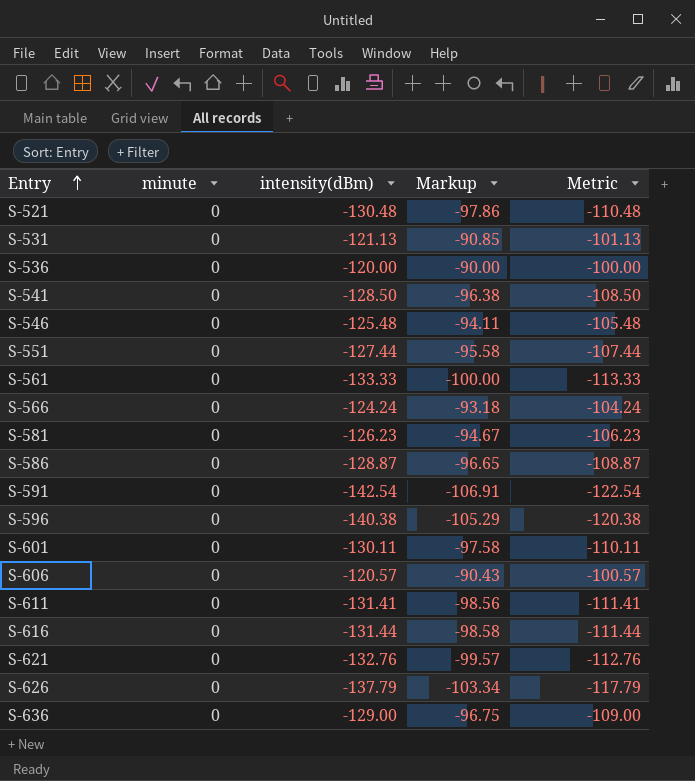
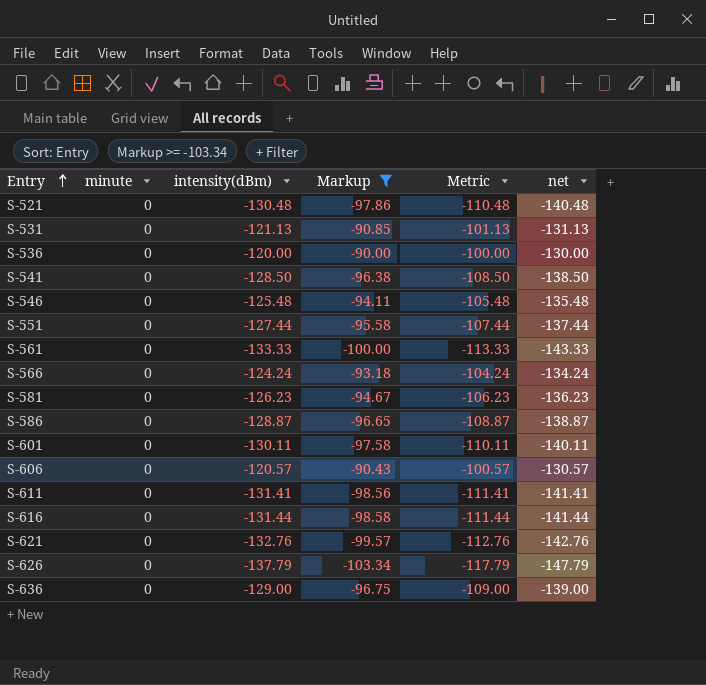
filter: none -> Markup >= -103.34
column net | formula: none -> [intensity(dBm)] - 10

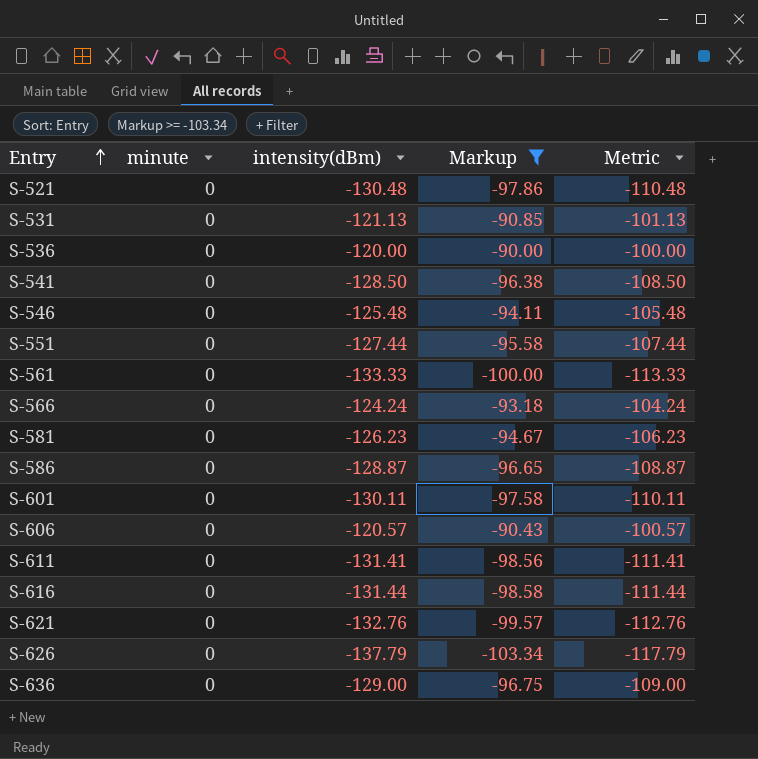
column net | formula: [intensity(dBm)] - 10 -> none

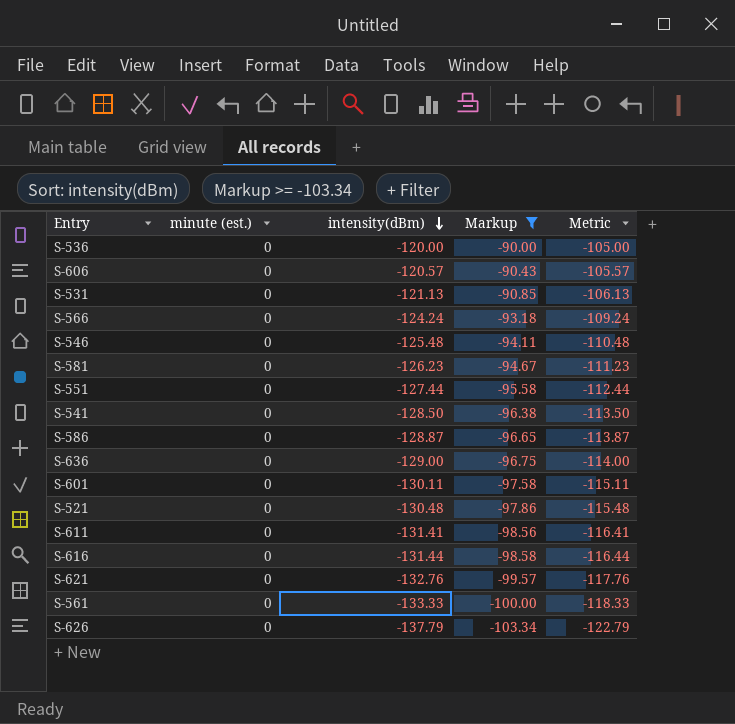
row order: Entry ascending -> intensity(dBm) descending
column name: minute -> minute (est.)
column Metric | formula: [intensity(dBm)] + 20 -> [intensity(dBm)] + 15

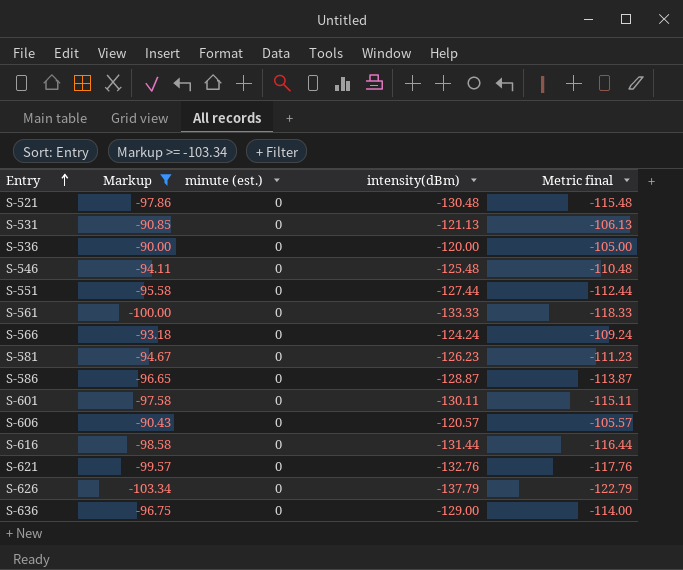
row order: intensity(dBm) descending -> Entry ascending
column Markup | position: 4 -> 2
column name: Metric -> Metric final
row S-541: 0 | -128.50 | -96.38 | -113.50 -> none
row S-611: 0 | -131.41 | -98.56 | -116.41 -> none

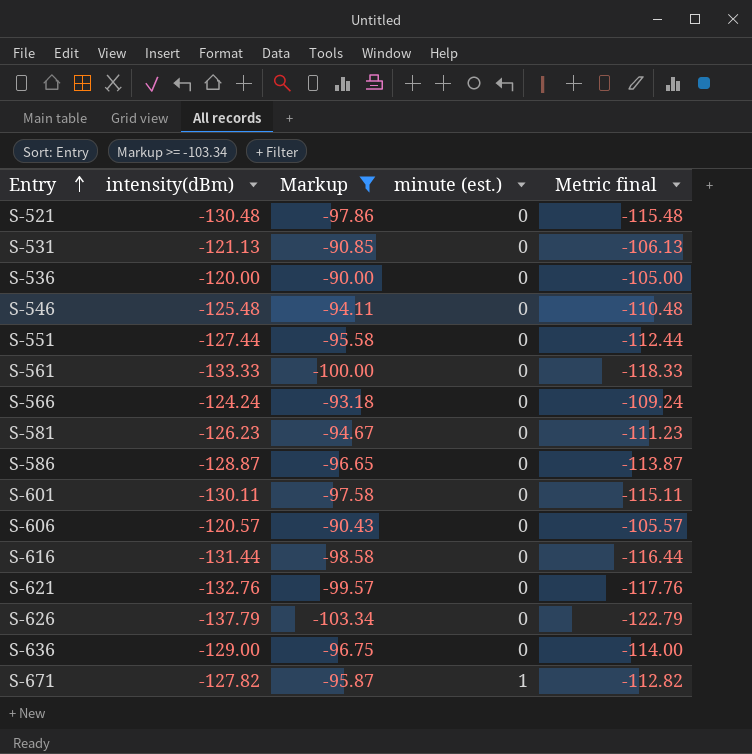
column intensity(dBm) | position: 4 -> 2
row S-671: none -> -127.82 | -95.87 | 1 | -112.82

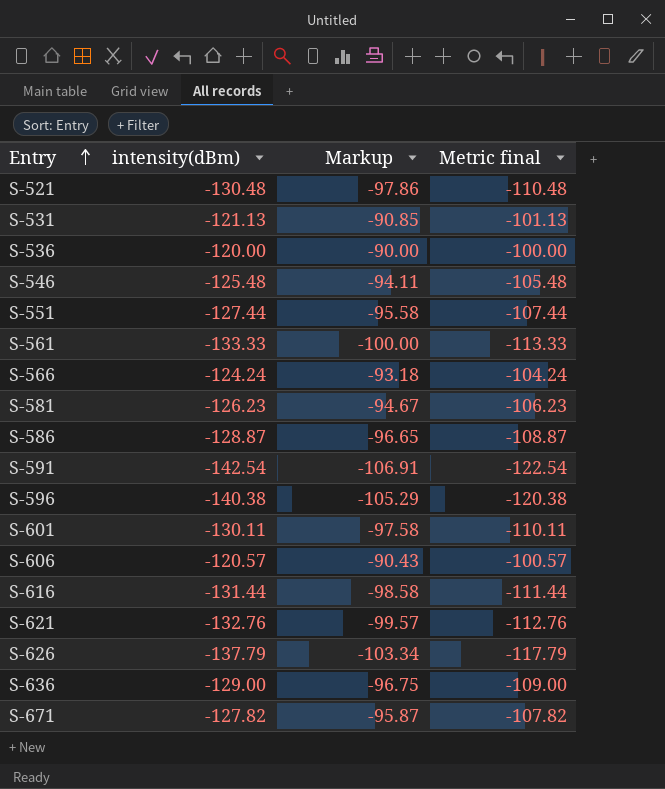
filter: Markup >= -103.34 -> none
column minute (est.) | position: 4 -> none
column Metric final | formula: [intensity(dBm)] + 15 -> [intensity(dBm)] + 20

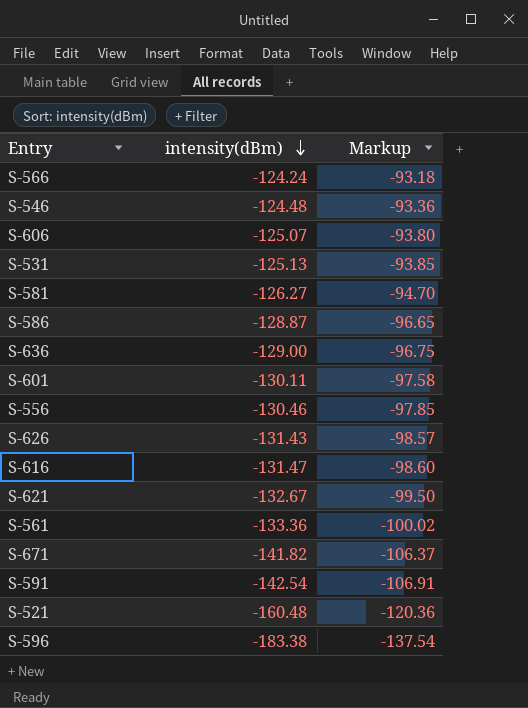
row order: Entry ascending -> intensity(dBm) descending
column Metric final | formula: [intensity(dBm)] + 20 -> none
row S-536: -120.00 | -90.00 | -100.00 -> none
row S-551: -127.44 | -95.58 | -107.44 -> none
S-546 | intensity(dBm): -125.48 -> -124.48
S-546 | Markup: -94.11 -> -93.36
S-606 | intensity(dBm): -120.57 -> -125.07
S-606 | Markup: -90.43 -> -93.80
S-531 | intensity(dBm): -121.13 -> -125.13
S-531 | Markup: -90.85 -> -93.85
S-581 | intensity(dBm): -126.23 -> -126.27
S-581 | Markup: -94.67 -> -94.70
row S-556: none -> -130.46 | -97.85
S-626 | intensity(dBm): -137.79 -> -131.43
S-626 | Markup: -103.34 -> -98.57
S-616 | intensity(dBm): -131.44 -> -131.47
S-616 | Markup: -98.58 -> -98.60
S-621 | intensity(dBm): -132.76 -> -132.67
S-621 | Markup: -99.57 -> -99.50
S-561 | intensity(dBm): -133.33 -> -133.36
S-561 | Markup: -100.00 -> -100.02
S-671 | intensity(dBm): -127.82 -> -141.82
S-671 | Markup: -95.87 -> -106.37
S-521 | intensity(dBm): -130.48 -> -160.48
S-521 | Markup: -97.86 -> -120.36
S-596 | intensity(dBm): -140.38 -> -183.38
S-596 | Markup: -105.29 -> -137.54

